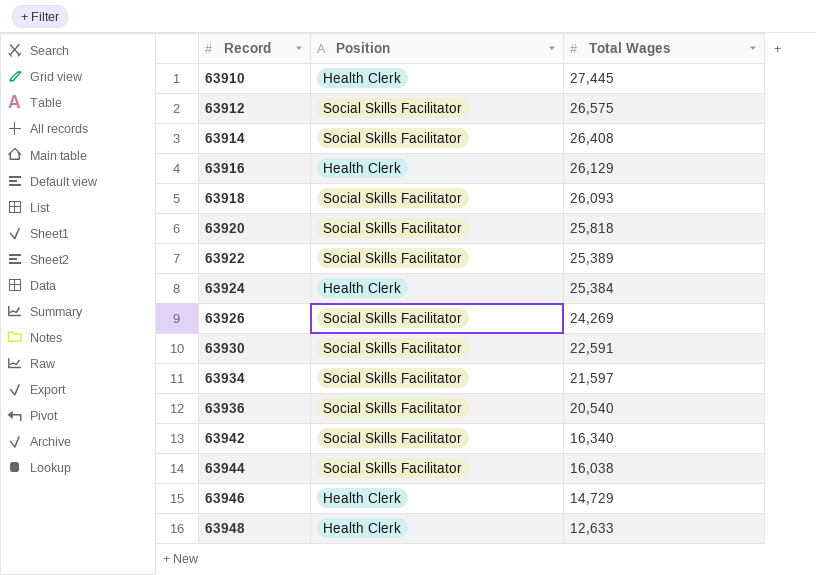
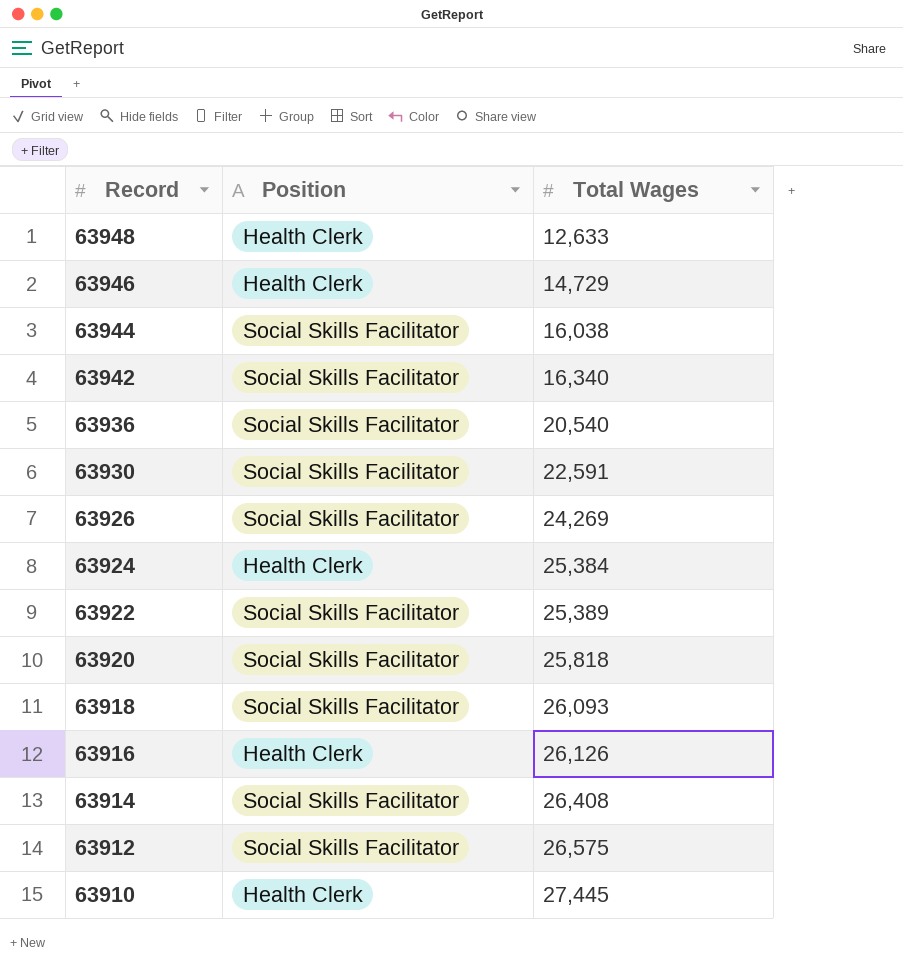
row order: Record ascending -> Record descending
row 63934: Social Skills Facilitator | 21,597 -> none
63916 | Total Wages: 26,129 -> 26,126

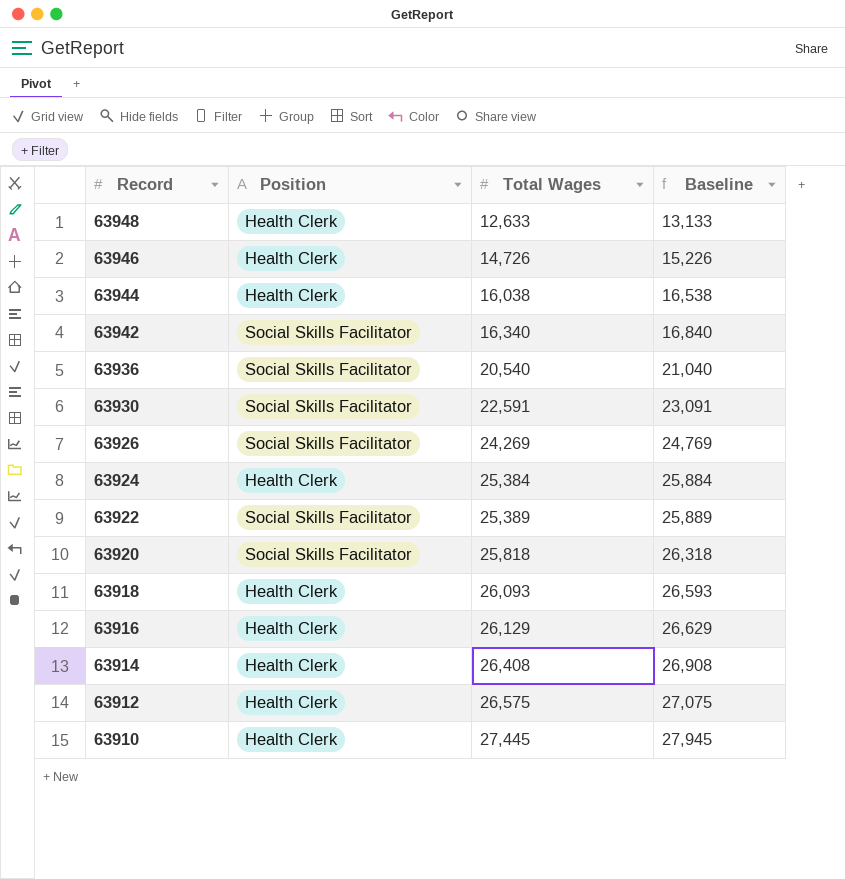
column Baseline | formula: none -> [Total Wages] + 500
63946 | Total Wages: 14,729 -> 14,726
63944 | Position: Social Skills Facilitator -> Health Clerk
63918 | Position: Social Skills Facilitator -> Health Clerk
63916 | Total Wages: 26,126 -> 26,129
63914 | Position: Social Skills Facilitator -> Health Clerk
63912 | Position: Social Skills Facilitator -> Health Clerk

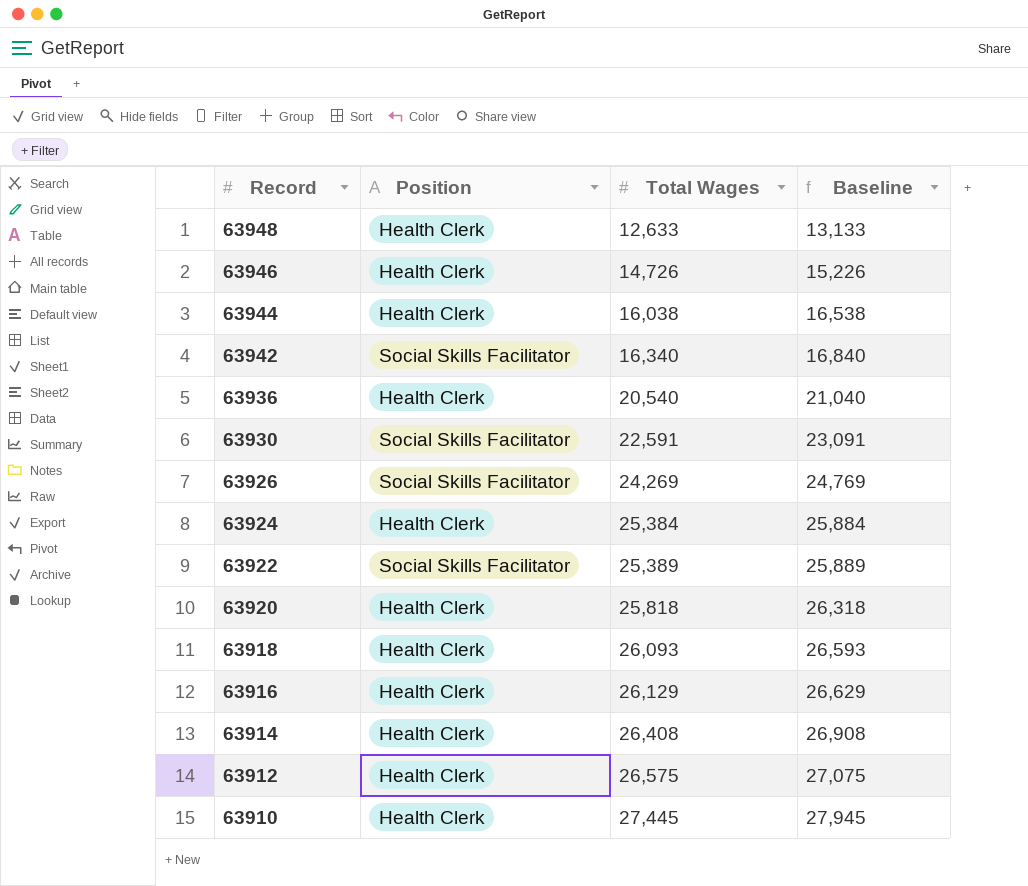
63936 | Position: Social Skills Facilitator -> Health Clerk
63920 | Position: Social Skills Facilitator -> Health Clerk

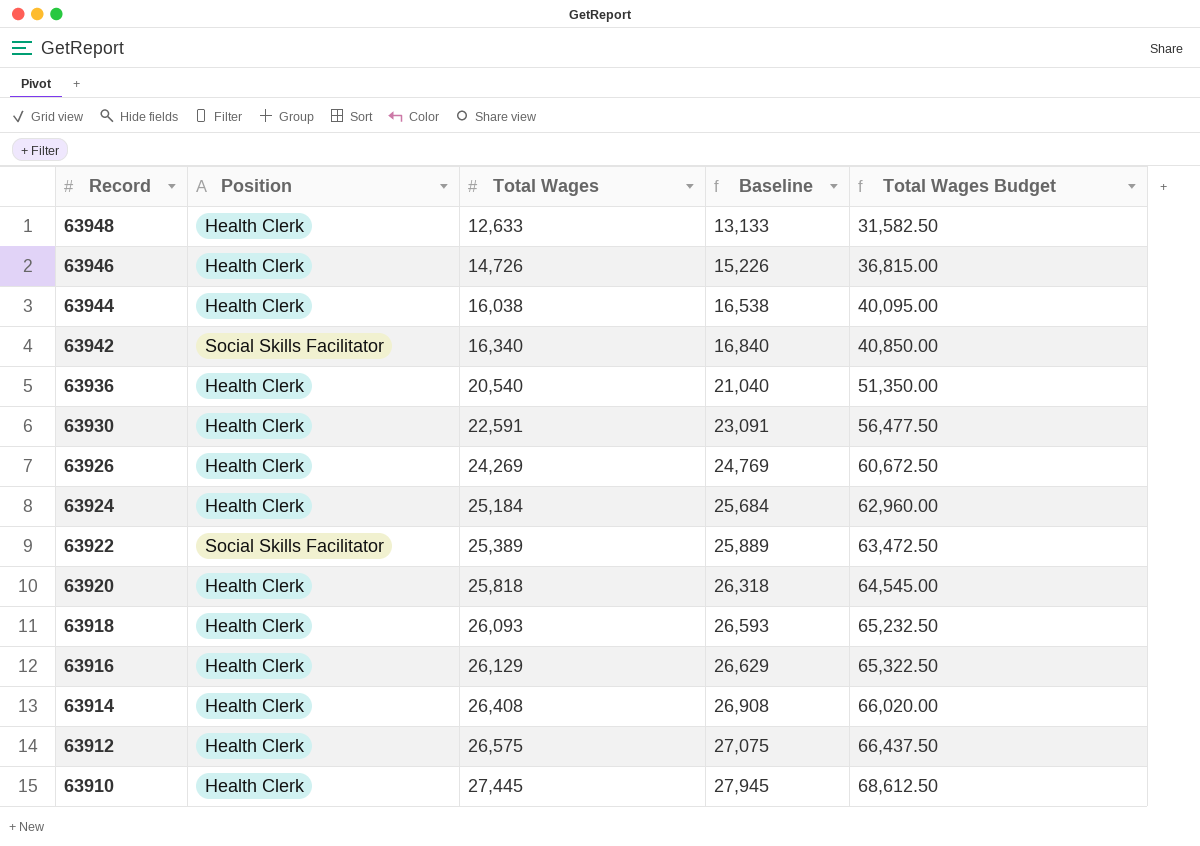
column Total Wages Budget | formula: none -> [Total Wages] * 2.5
63930 | Position: Social Skills Facilitator -> Health Clerk
63926 | Position: Social Skills Facilitator -> Health Clerk
63924 | Total Wages: 25,384 -> 25,184
63924 | Baseline: 25,884 -> 25,684

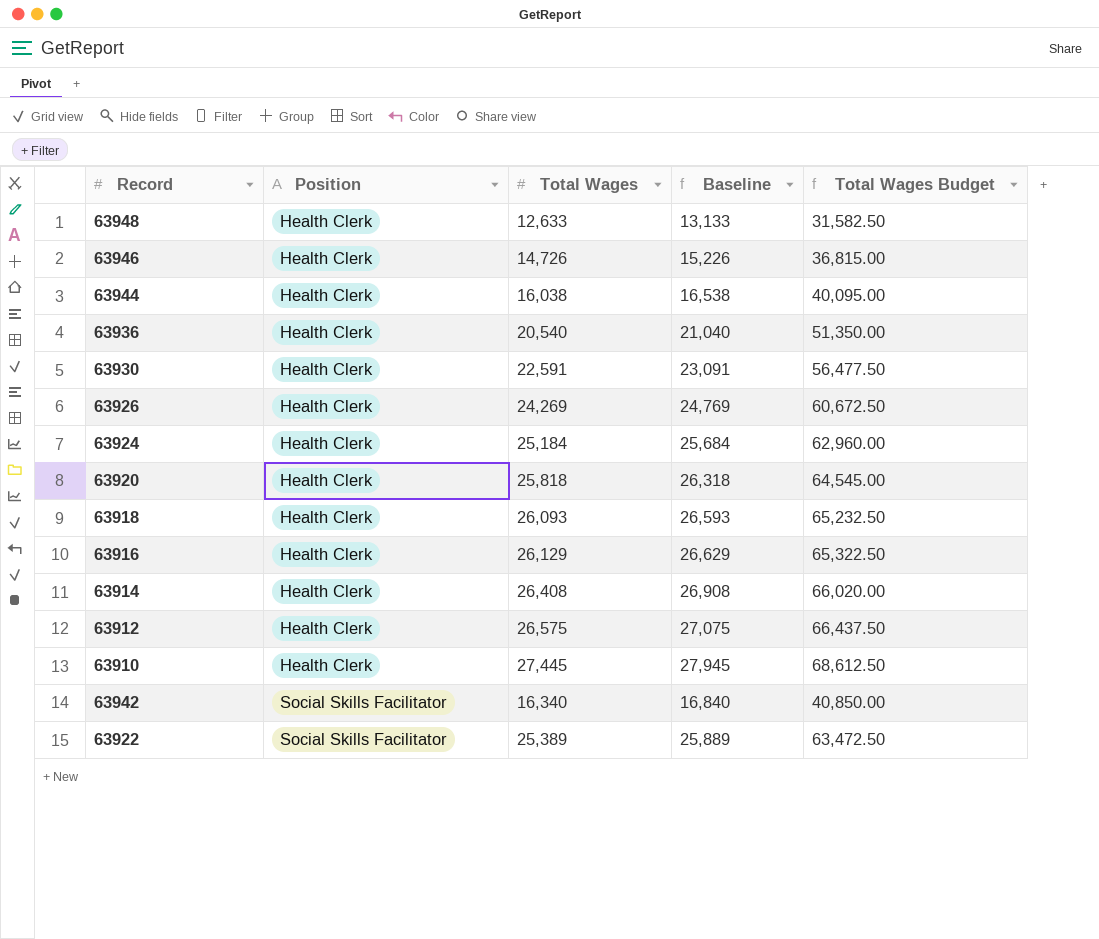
row order: Record descending -> Position ascending

